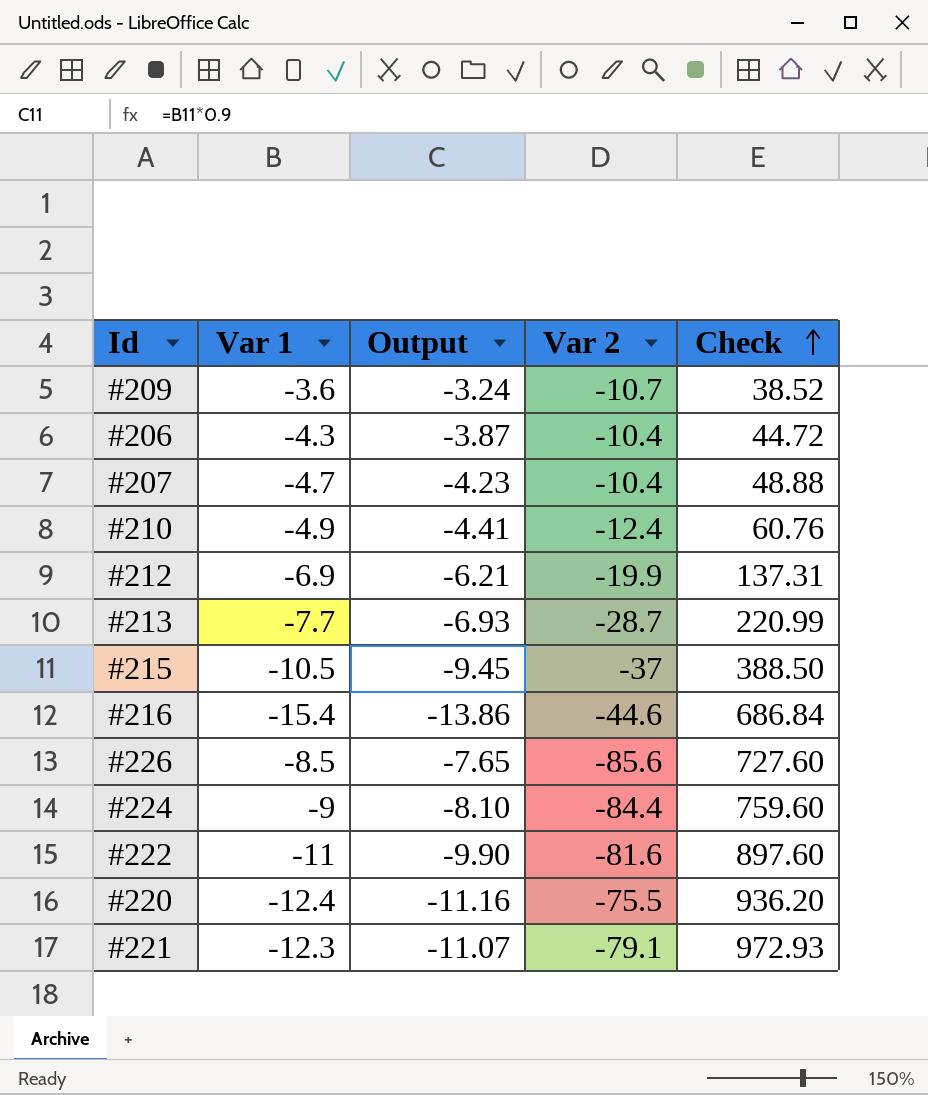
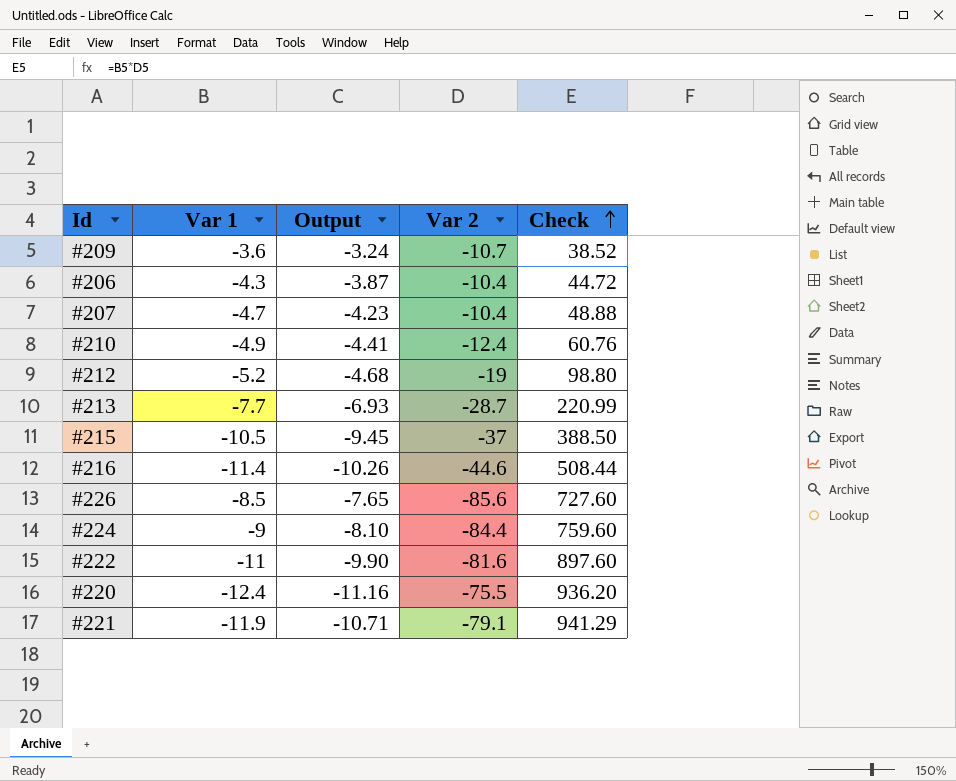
#212 | Var 1: -6.9 -> -5.2
#212 | Output: -6.21 -> -4.68
#212 | Var 2: -19.9 -> -19
#212 | Check: 137.31 -> 98.80
#216 | Var 1: -15.4 -> -11.4
#216 | Output: -13.86 -> -10.26
#216 | Check: 686.84 -> 508.44
#221 | Var 1: -12.3 -> -11.9
#221 | Output: -11.07 -> -10.71
#221 | Check: 972.93 -> 941.29

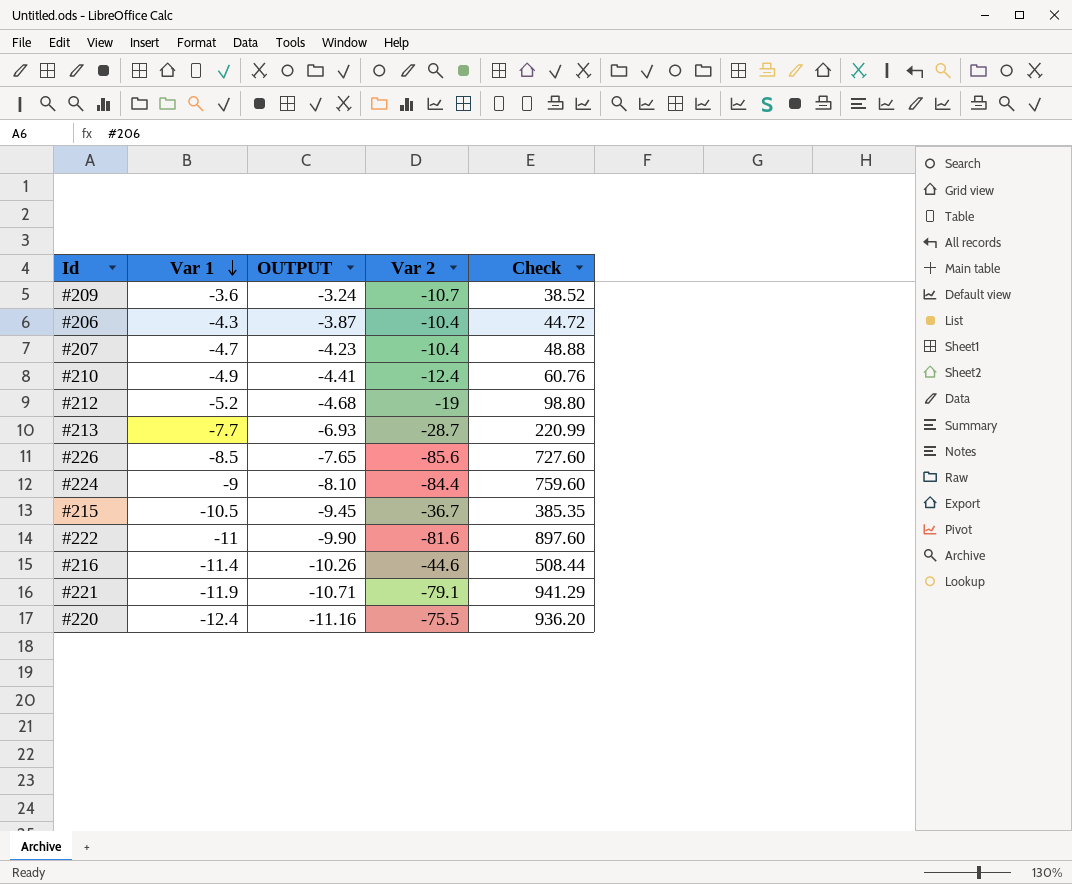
row order: Check ascending -> Var 1 descending
column name: Output -> OUTPUT
#215 | Var 2: -37 -> -36.7
#215 | Check: 388.50 -> 385.35

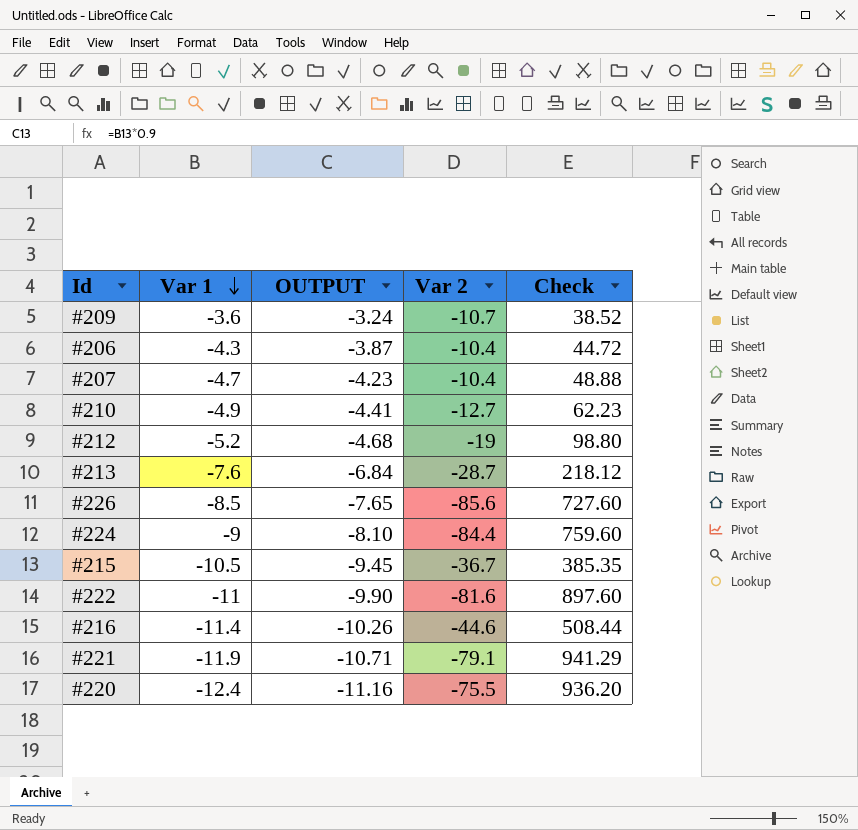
#210 | Var 2: -12.4 -> -12.7
#210 | Check: 60.76 -> 62.23
#213 | Var 1: -7.7 -> -7.6
#213 | OUTPUT: -6.93 -> -6.84
#213 | Check: 220.99 -> 218.12

